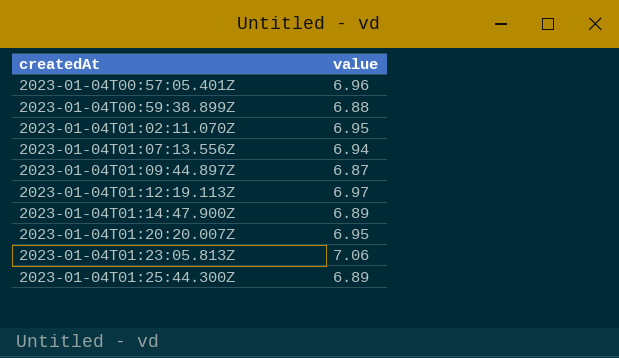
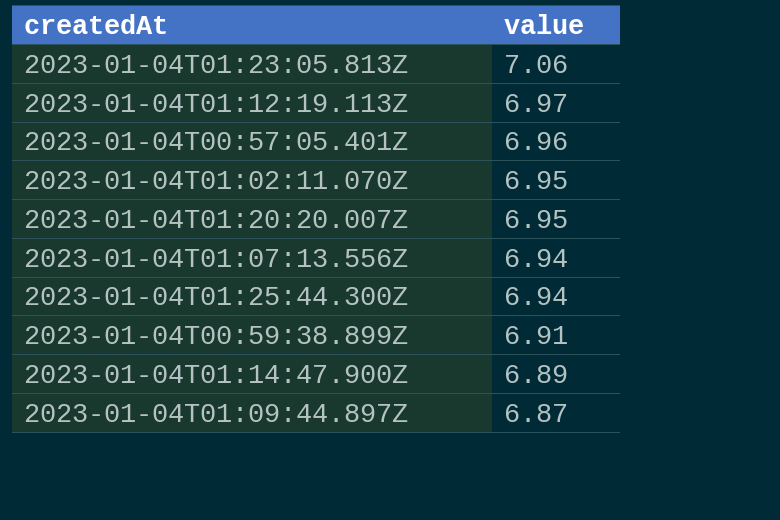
row order: createdAt ascending -> value descending
2023-01-04T01:25:44.300Z | value: 6.89 -> 6.94
2023-01-04T00:59:38.899Z | value: 6.88 -> 6.91

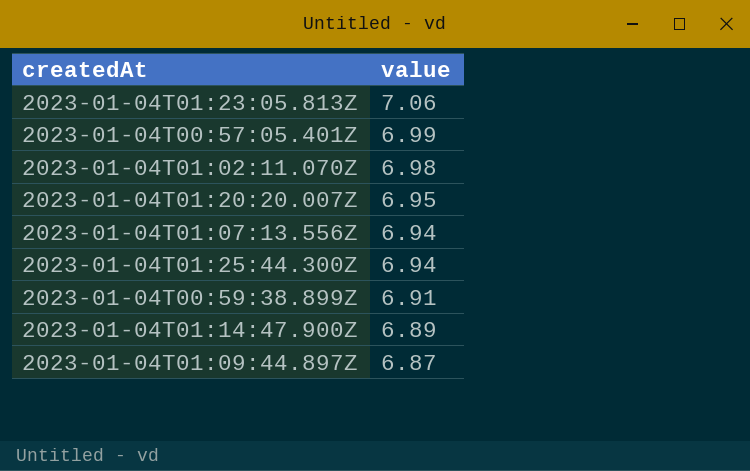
row 2023-01-04T01:12:19.113Z: 6.97 -> none
2023-01-04T00:57:05.401Z | value: 6.96 -> 6.99
2023-01-04T01:02:11.070Z | value: 6.95 -> 6.98

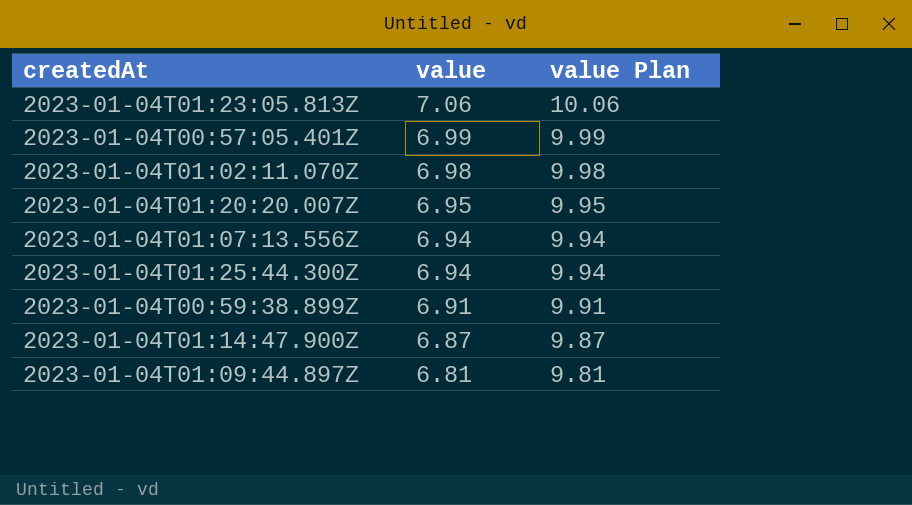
column value Plan | formula: none -> [value] + 3
2023-01-04T01:14:47.900Z | value: 6.89 -> 6.87
2023-01-04T01:09:44.897Z | value: 6.87 -> 6.81

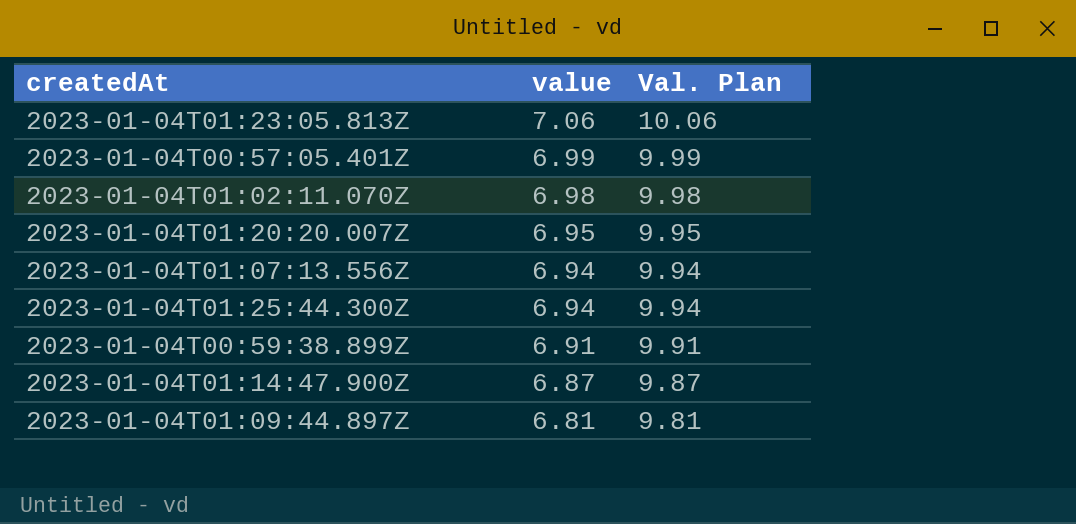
column name: value Plan -> Val. Plan

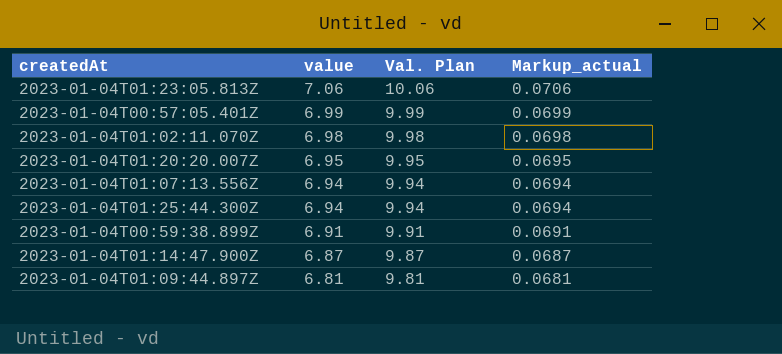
column Markup_actual | formula: none -> [value] * 0.01

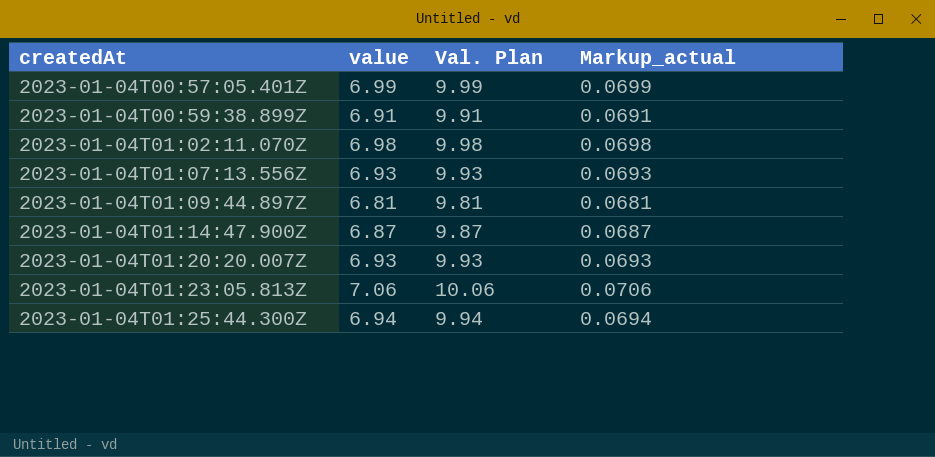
row order: value descending -> createdAt ascending
2023-01-04T01:07:13.556Z | value: 6.94 -> 6.93
2023-01-04T01:07:13.556Z | Val. Plan: 9.94 -> 9.93
2023-01-04T01:07:13.556Z | Markup_actual: 0.0694 -> 0.0693
2023-01-04T01:20:20.007Z | value: 6.95 -> 6.93
2023-01-04T01:20:20.007Z | Val. Plan: 9.95 -> 9.93
2023-01-04T01:20:20.007Z | Markup_actual: 0.0695 -> 0.0693

